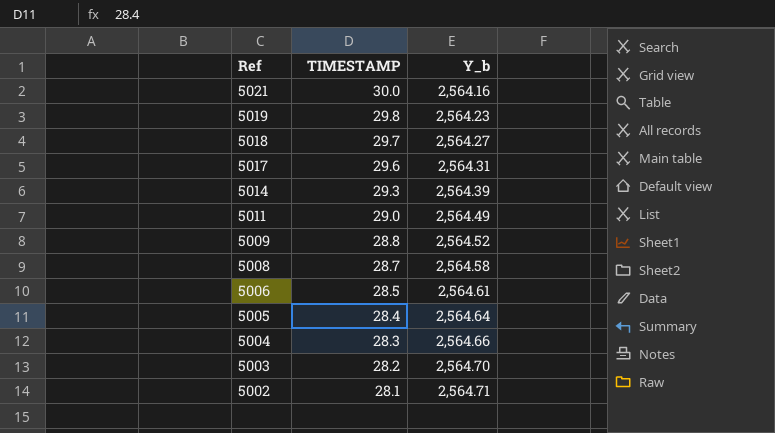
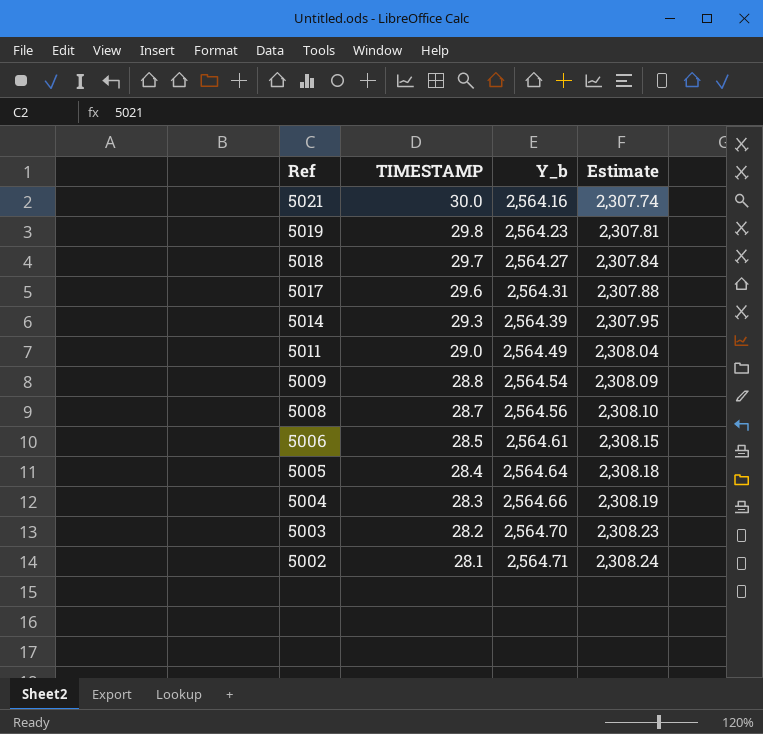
column Estimate | formula: none -> [Y_b] * 0.9
5009 | Y_b: 2,564.52 -> 2,564.54
5008 | Y_b: 2,564.58 -> 2,564.56

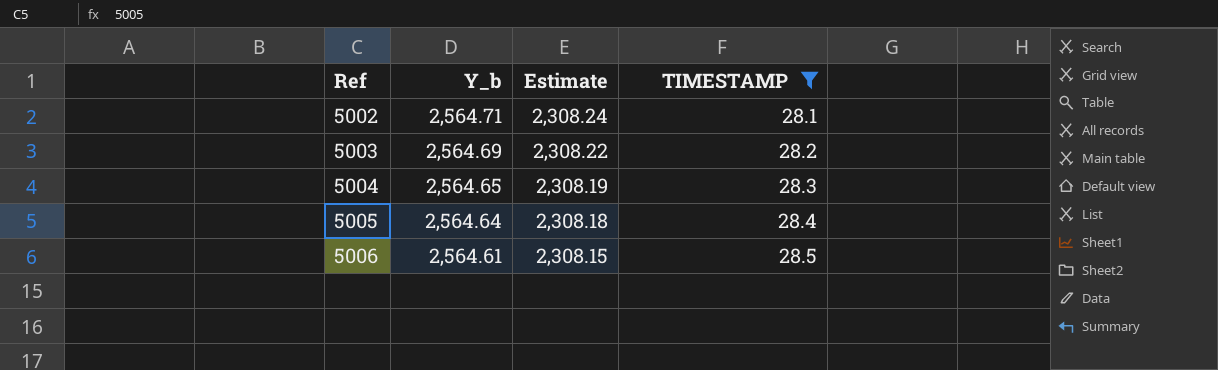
filter: none -> TIMESTAMP <= 28.5
row order: Ref descending -> Ref ascending
column TIMESTAMP | position: 2 -> 4
5003 | Y_b: 2,564.70 -> 2,564.69
5003 | Estimate: 2,308.23 -> 2,308.22
5004 | Y_b: 2,564.66 -> 2,564.65

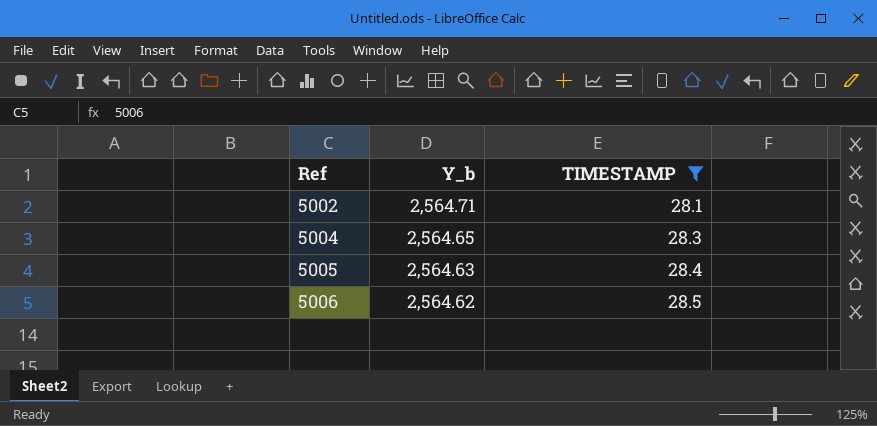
column Estimate | formula: [Y_b] * 0.9 -> none
row 5003: 2,564.69 | 2,308.22 | 28.2 -> none
5005 | Y_b: 2,564.64 -> 2,564.63
5006 | Y_b: 2,564.61 -> 2,564.62

